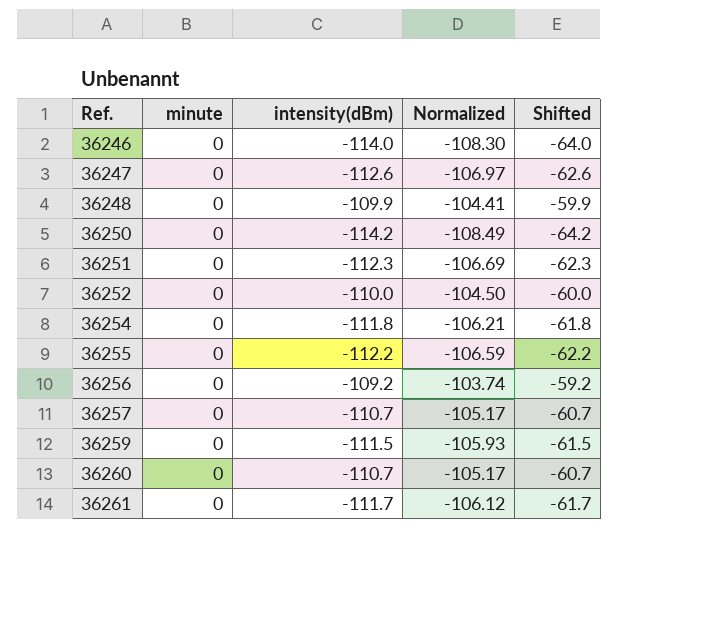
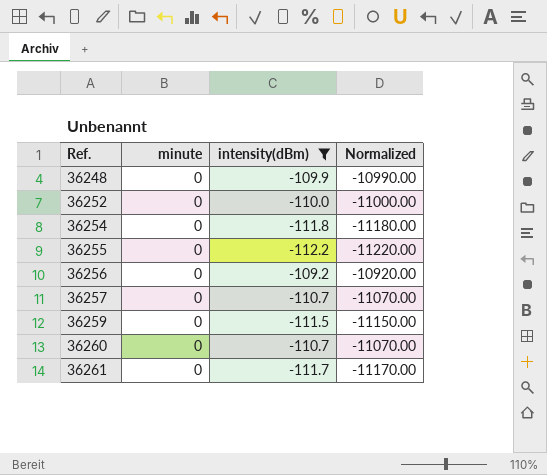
filter: none -> intensity(dBm) >= -112.2
column Shifted | formula: [intensity(dBm)] + 50 -> none
column Normalized | formula: [intensity(dBm)] * 0.95 -> [intensity(dBm)] * 100

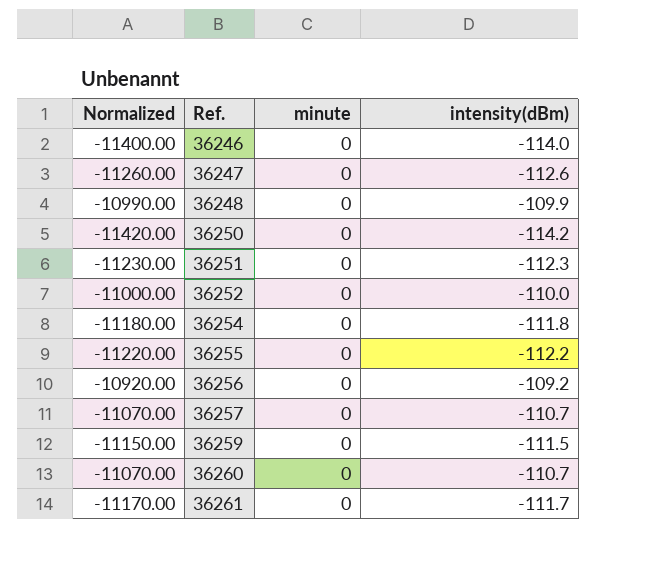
filter: intensity(dBm) >= -112.2 -> none
column Normalized | position: 4 -> 1

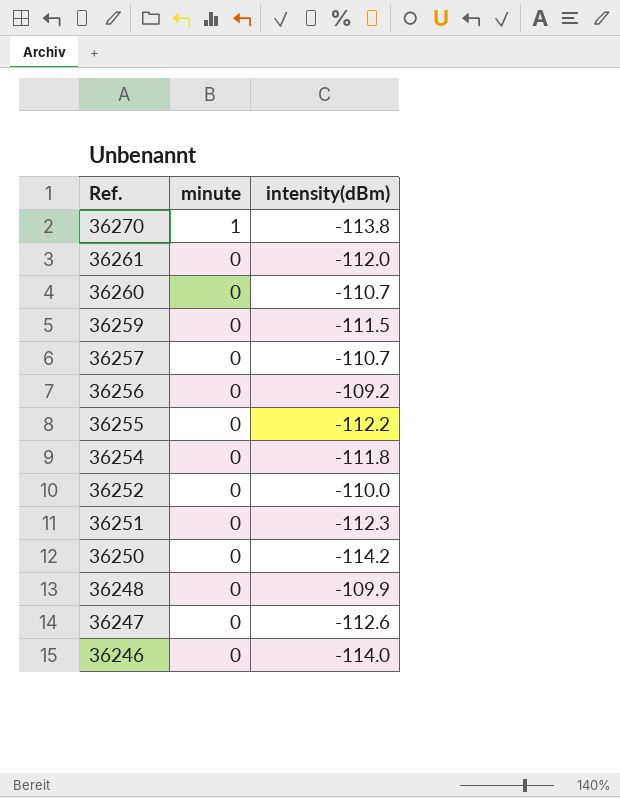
row order: Ref. ascending -> Ref. descending
column Normalized | formula: [intensity(dBm)] * 100 -> none
row 36270: none -> 1 | -113.8
36261 | intensity(dBm): -111.7 -> -112.0

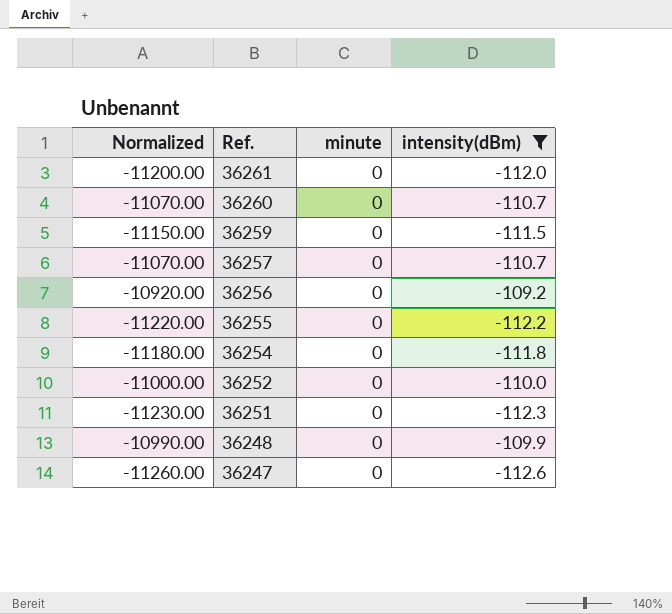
filter: none -> intensity(dBm) >= -112.6
column Normalized | formula: none -> [intensity(dBm)] * 100

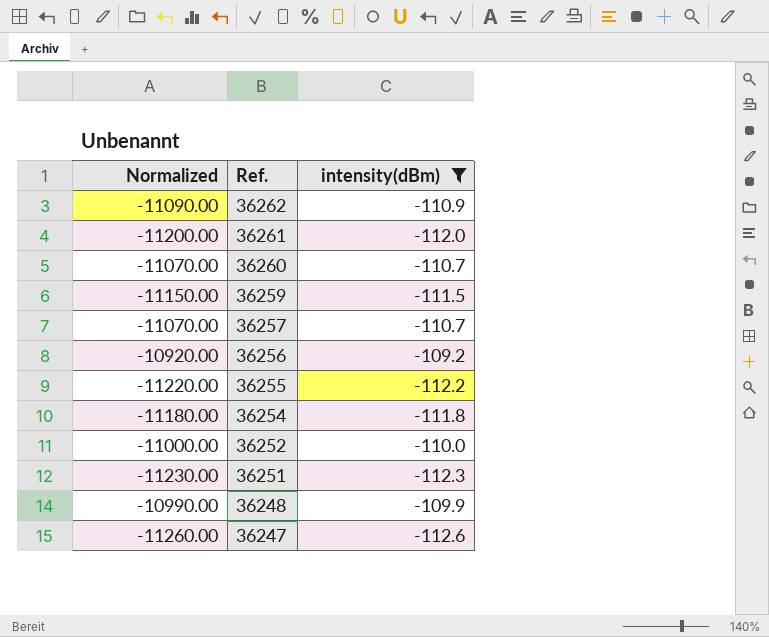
column minute | position: 3 -> none
row 36262: none -> -11090.00 | -110.9

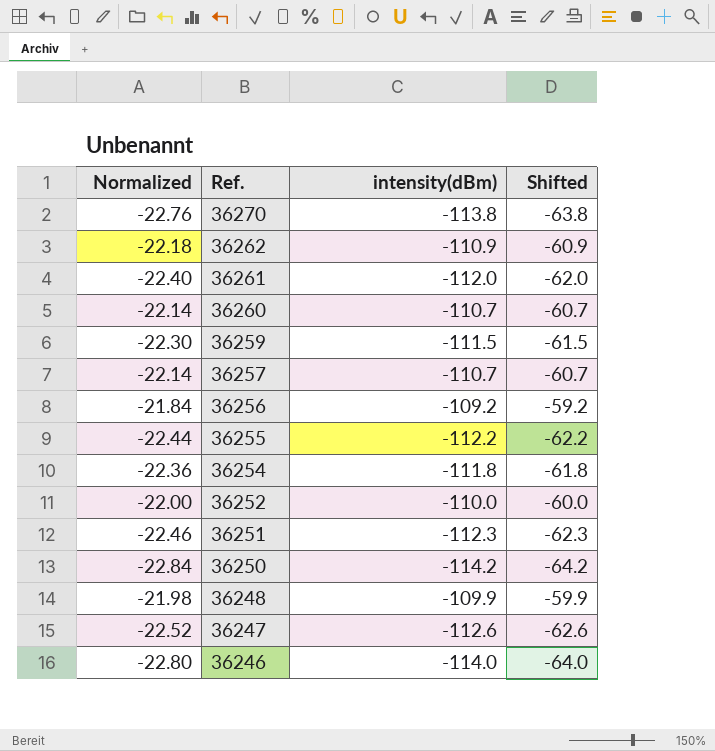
filter: intensity(dBm) >= -112.6 -> none
column Normalized | formula: [intensity(dBm)] * 100 -> [intensity(dBm)] * 0.2
column Shifted | formula: none -> [intensity(dBm)] + 50

